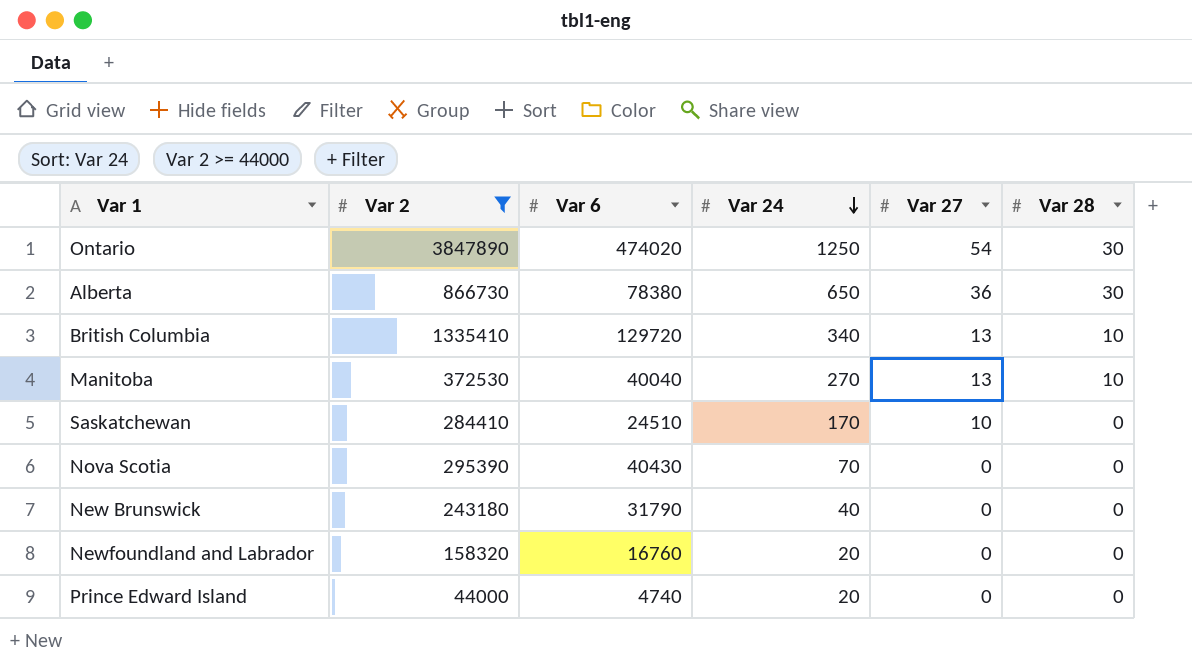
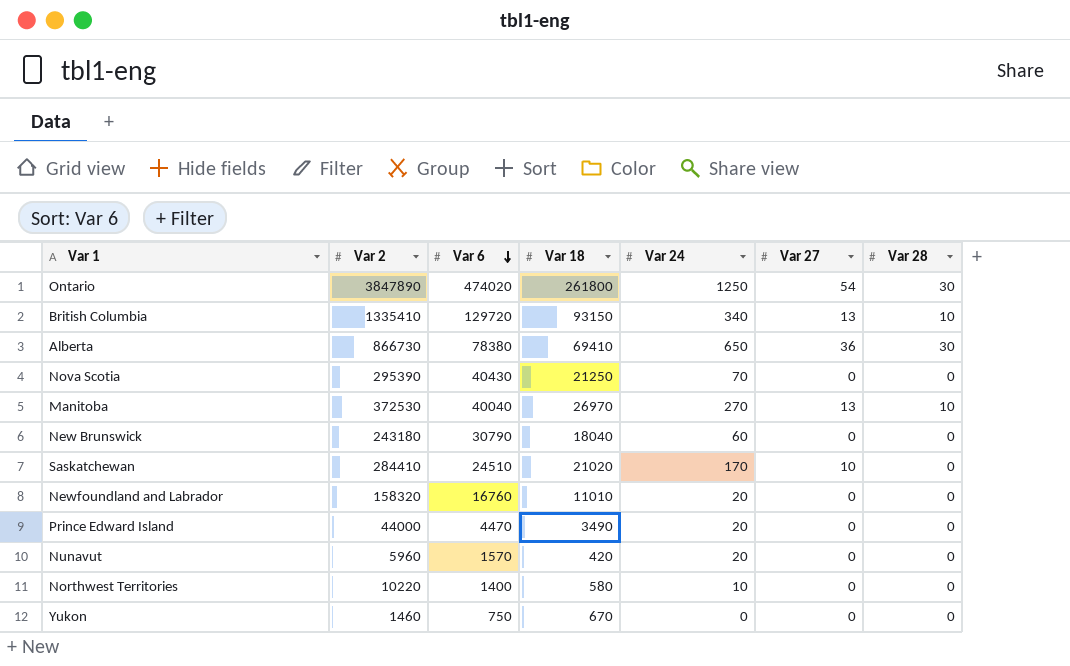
filter: Var 2 >= 44000 -> none
row order: Var 24 descending -> Var 6 descending
column Var 18 | position: none -> 4
New Brunswick | Var 6: 31790 -> 30790
New Brunswick | Var 24: 40 -> 60
Prince Edward Island | Var 6: 4740 -> 4470

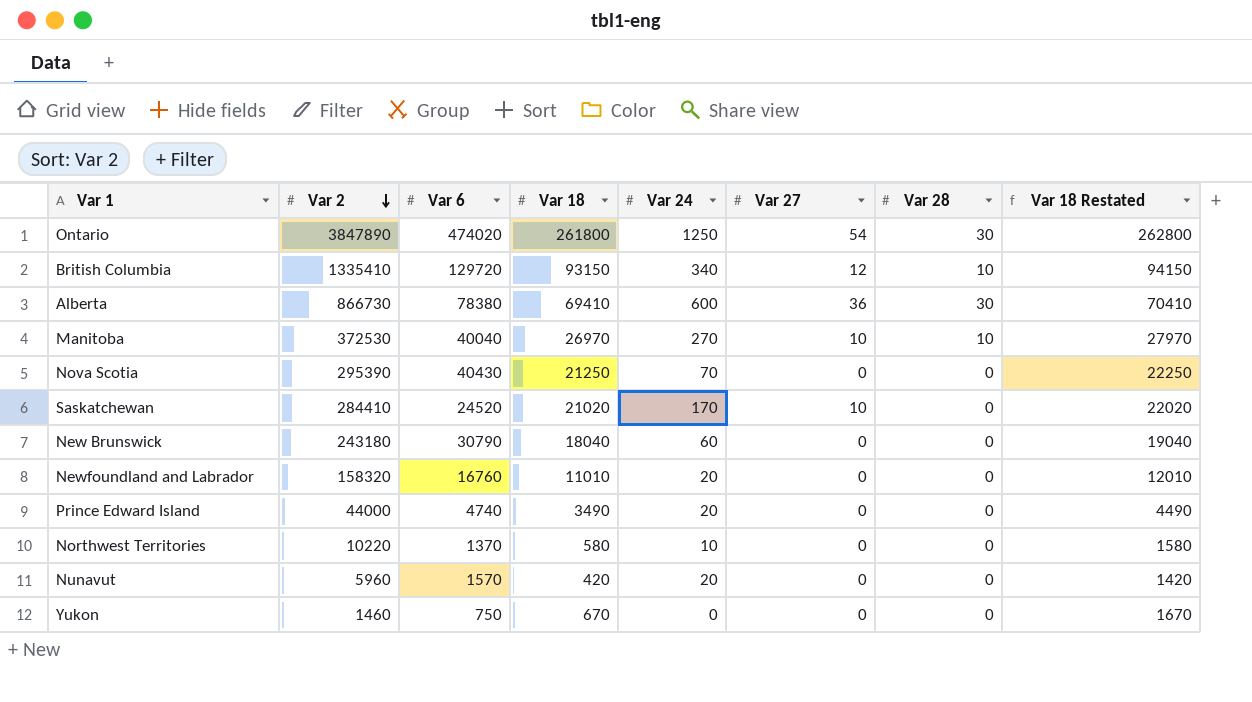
row order: Var 6 descending -> Var 2 descending
column Var 18 Restated | formula: none -> [Var 18] + 1000
British Columbia | Var 27: 13 -> 12
Alberta | Var 24: 650 -> 600
Manitoba | Var 27: 13 -> 10
Saskatchewan | Var 6: 24510 -> 24520
Prince Edward Island | Var 6: 4470 -> 4740
Northwest Territories | Var 6: 1400 -> 1370

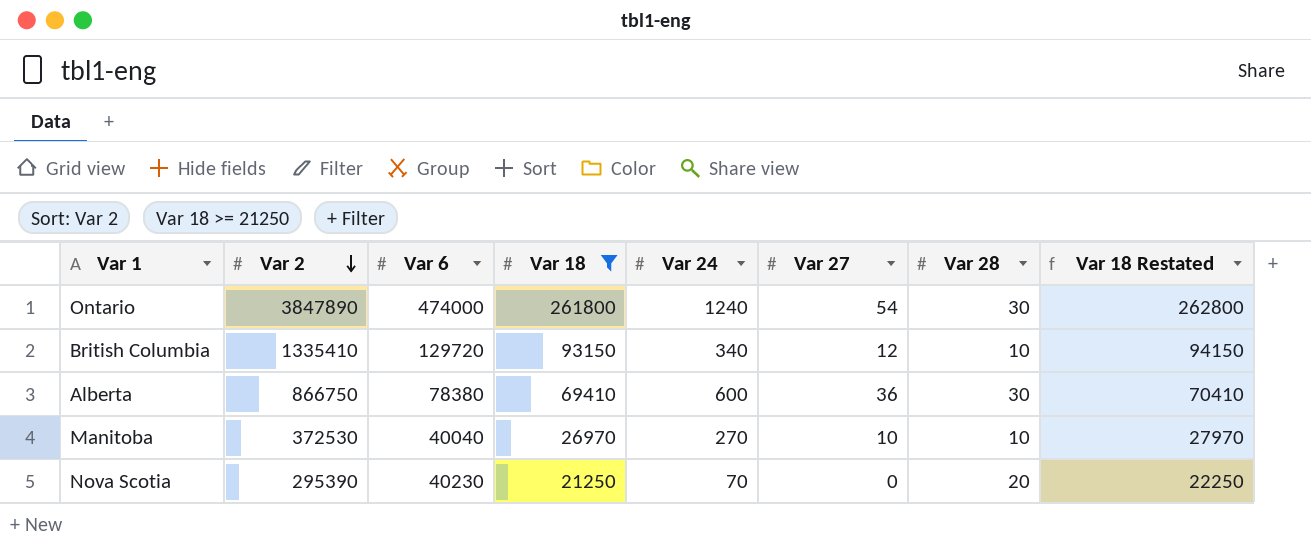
filter: none -> Var 18 >= 21250
Ontario | Var 6: 474020 -> 474000
Ontario | Var 24: 1250 -> 1240
Alberta | Var 2: 866730 -> 866750
Nova Scotia | Var 6: 40430 -> 40230
Nova Scotia | Var 28: 0 -> 20

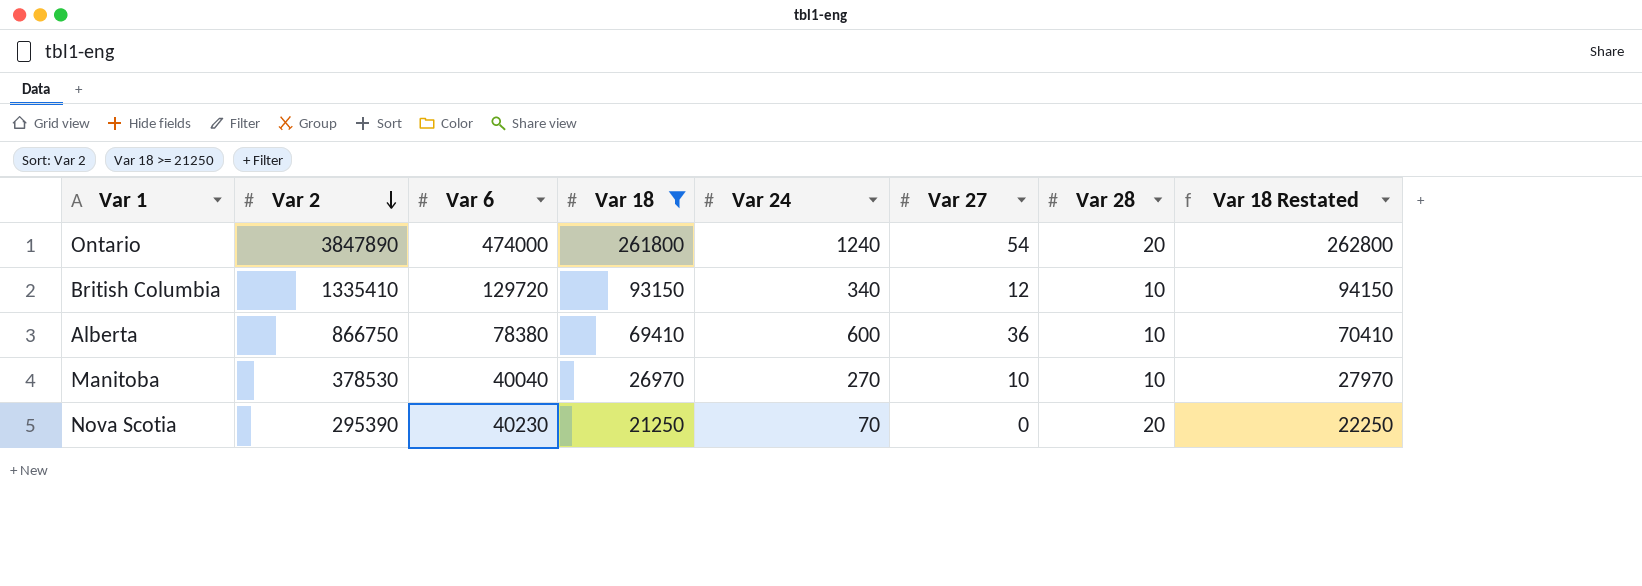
Ontario | Var 28: 30 -> 20
Alberta | Var 28: 30 -> 10
Manitoba | Var 2: 372530 -> 378530

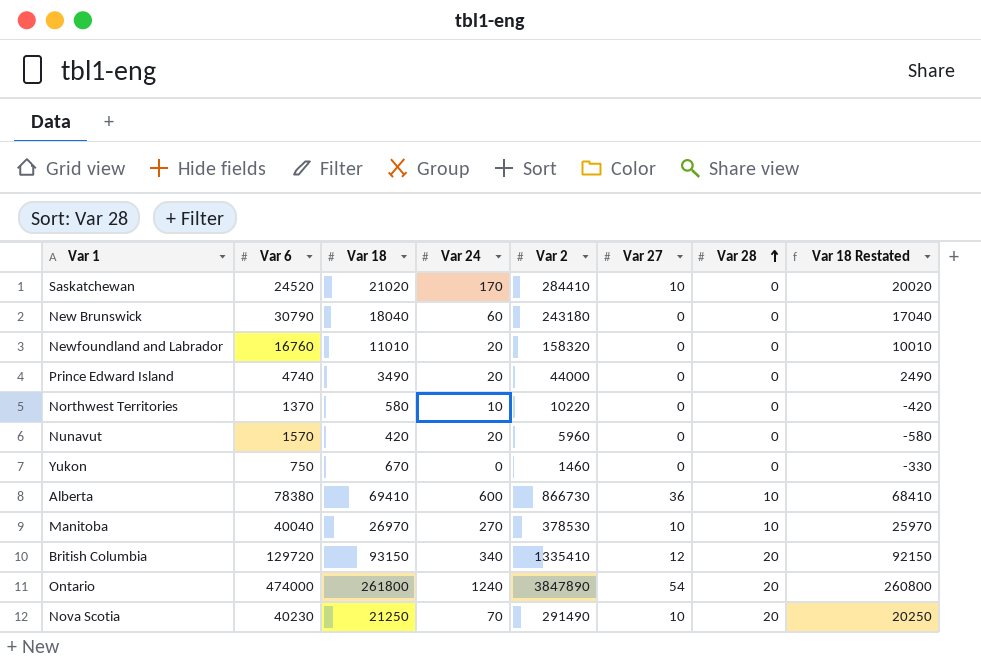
filter: Var 18 >= 21250 -> none
row order: Var 2 descending -> Var 28 ascending
column Var 2 | position: 2 -> 5
column Var 18 Restated | formula: [Var 18] + 1000 -> [Var 18] - 1000
Alberta | Var 2: 866750 -> 866730
British Columbia | Var 28: 10 -> 20
Nova Scotia | Var 2: 295390 -> 291490
Nova Scotia | Var 27: 0 -> 10

